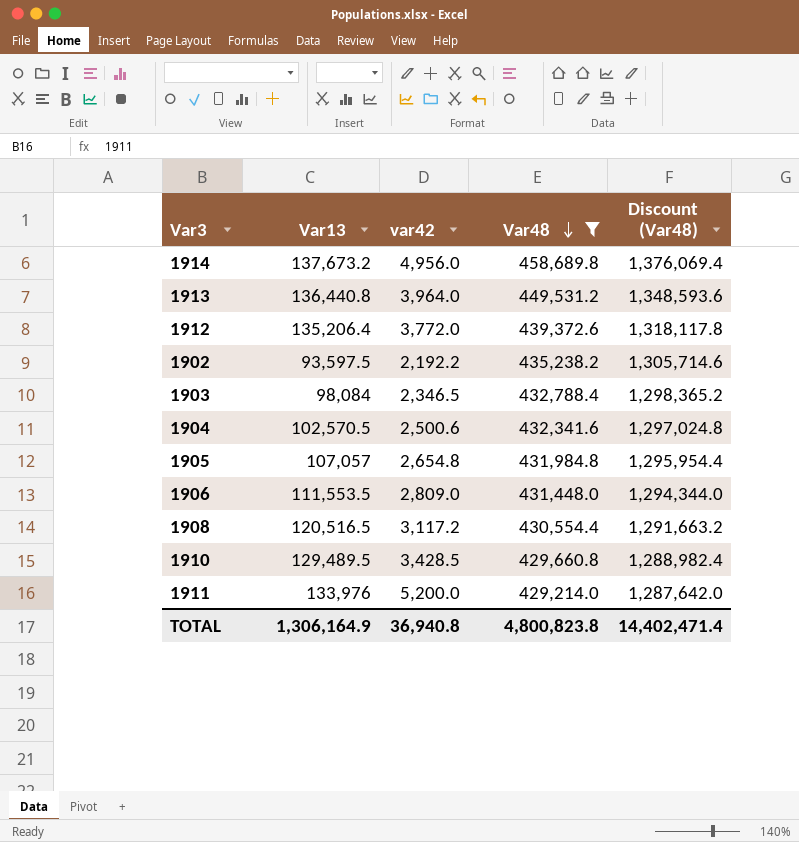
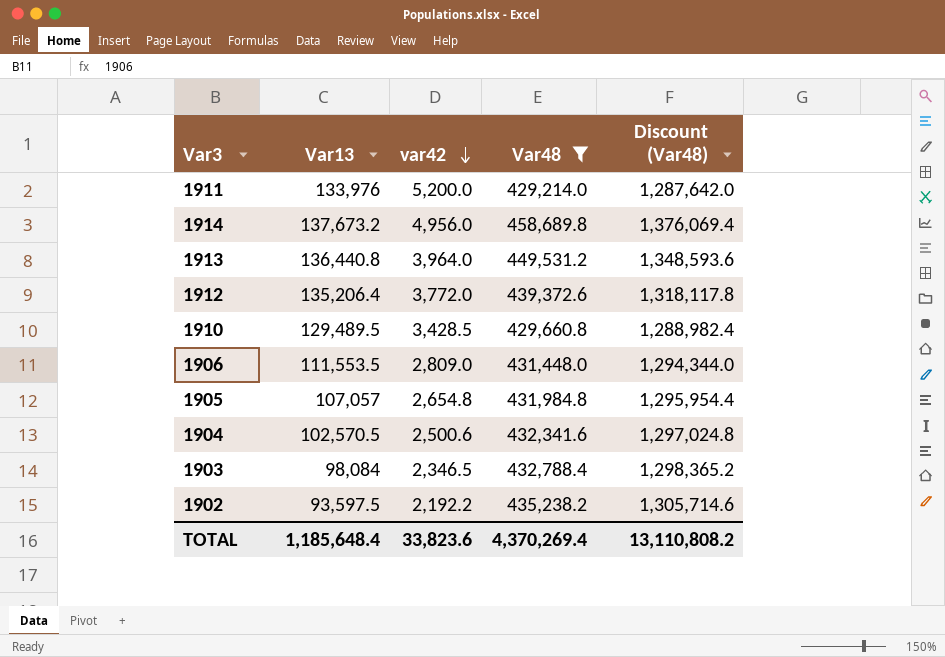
row order: Var48 descending -> var42 descending
row 1908: 120,516.5 | 3,117.2 | 430,554.4 | 1,291,663.2 -> none
TOTAL | Var13: 1,306,164.9 -> 1,185,648.4
TOTAL | var42: 36,940.8 -> 33,823.6
TOTAL | Var48: 4,800,823.8 -> 4,370,269.4
TOTAL | Discount (Var48): 14,402,471.4 -> 13,110,808.2

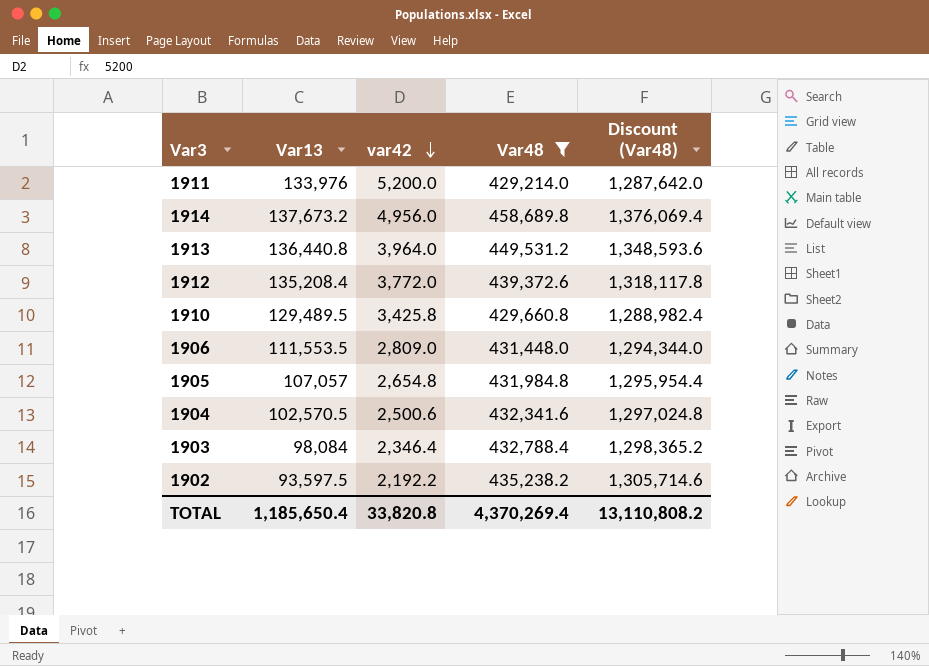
1912 | Var13: 135,206.4 -> 135,208.4
1910 | var42: 3,428.5 -> 3,425.8
1903 | var42: 2,346.5 -> 2,346.4
TOTAL | Var13: 1,185,648.4 -> 1,185,650.4
TOTAL | var42: 33,823.6 -> 33,820.8

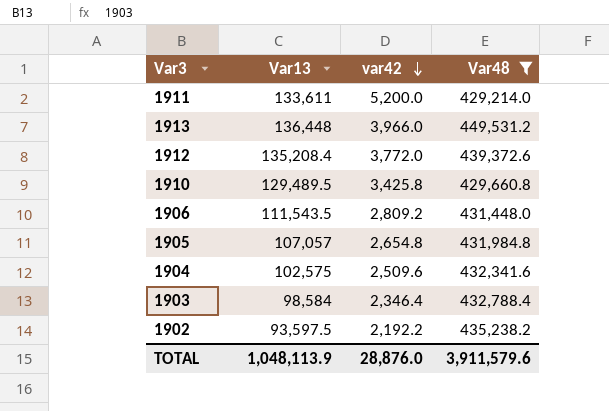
column Discount (Var48) | formula: [Var48] * 3 -> none
row 1914: 137,673.2 | 4,956.0 | 458,689.8 | 1,376,069.4 -> none
1911 | Var13: 133,976 -> 133,611
1913 | Var13: 136,440.8 -> 136,448
1913 | var42: 3,964.0 -> 3,966.0
1906 | Var13: 111,553.5 -> 111,543.5
1906 | var42: 2,809.0 -> 2,809.2
1904 | Var13: 102,570.5 -> 102,575
1904 | var42: 2,500.6 -> 2,509.6
1903 | Var13: 98,084 -> 98,584
TOTAL | Var13: 1,185,650.4 -> 1,048,113.9
TOTAL | var42: 33,820.8 -> 28,876.0
TOTAL | Var48: 4,370,269.4 -> 3,911,579.6

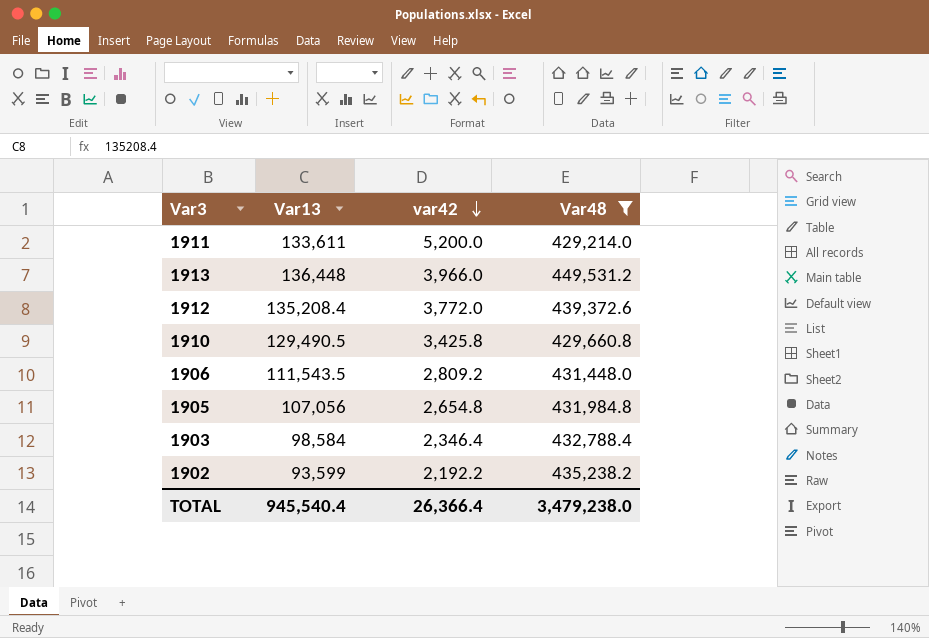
row 1904: 102,575 | 2,509.6 | 432,341.6 -> none
1910 | Var13: 129,489.5 -> 129,490.5
1905 | Var13: 107,057 -> 107,056
1902 | Var13: 93,597.5 -> 93,599
TOTAL | Var13: 1,048,113.9 -> 945,540.4
TOTAL | var42: 28,876.0 -> 26,366.4
TOTAL | Var48: 3,911,579.6 -> 3,479,238.0

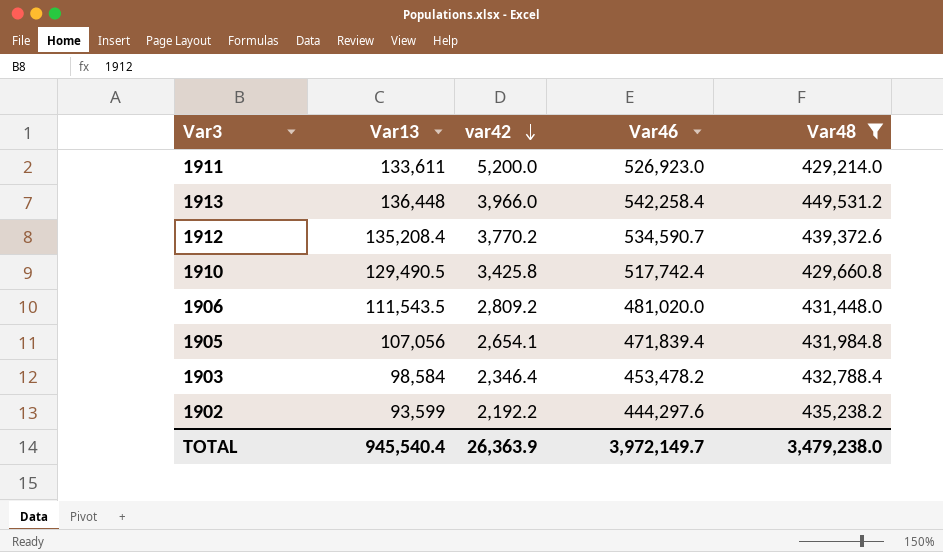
column Var46 | position: none -> 4
1912 | var42: 3,772.0 -> 3,770.2
1905 | var42: 2,654.8 -> 2,654.1
TOTAL | var42: 26,366.4 -> 26,363.9

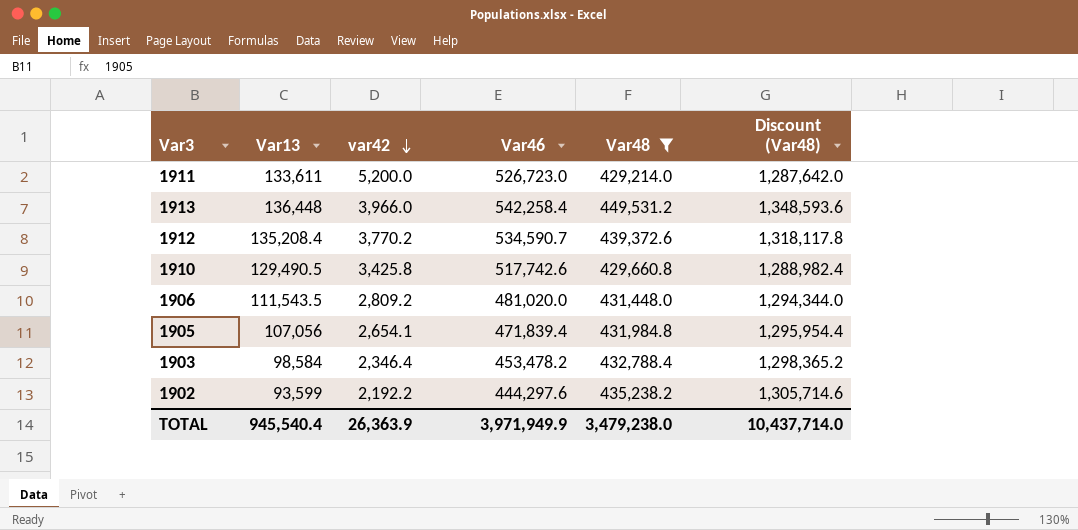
column Discount (Var48) | formula: none -> [Var48] * 3
1911 | Var46: 526,923.0 -> 526,723.0
1910 | Var46: 517,742.4 -> 517,742.6
TOTAL | Var46: 3,972,149.7 -> 3,971,949.9

